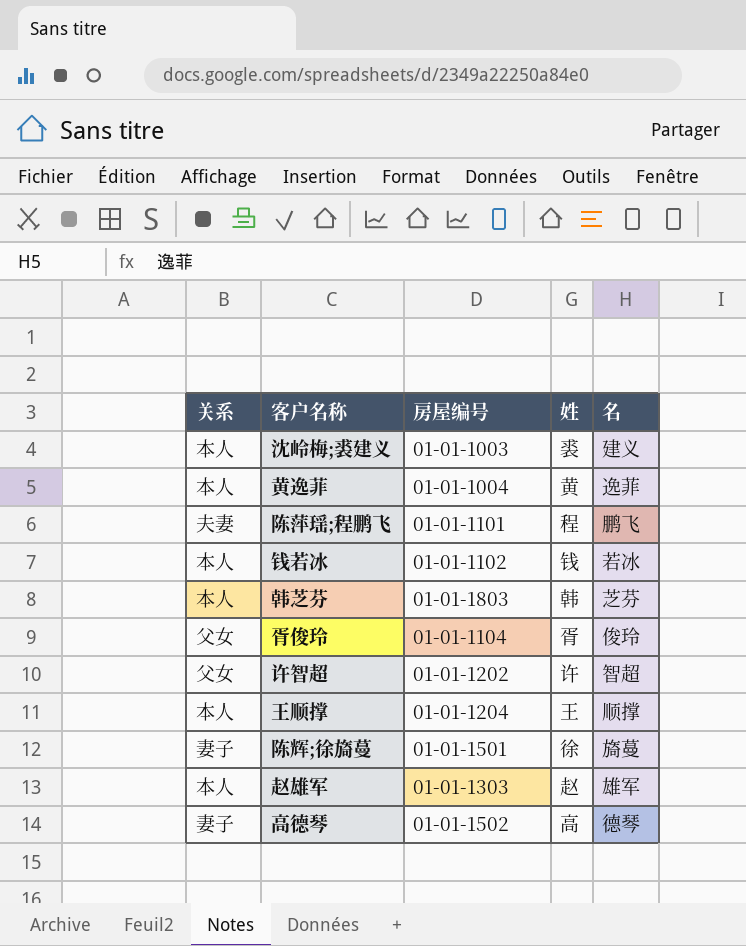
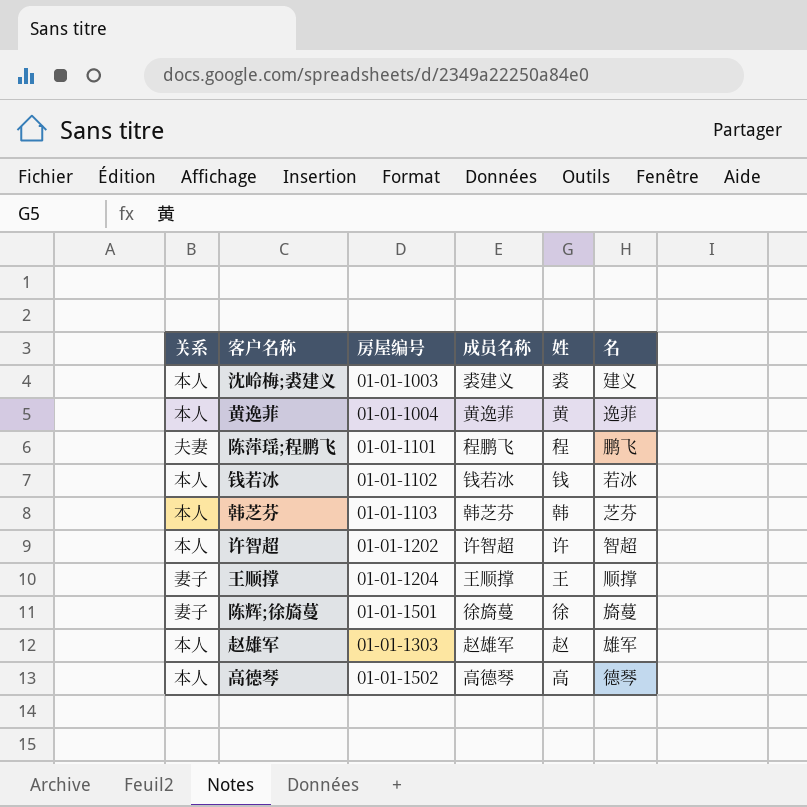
column 成员名称 | position: none -> 4
row 胥俊玲: 父女 | 01-01-1104 | 胥 | 俊玲 -> none
韩芝芬 | 房屋编号: 01-01-1803 -> 01-01-1103
许智超 | 关系: 父女 -> 本人
王顺撑 | 关系: 本人 -> 妻子
高德琴 | 关系: 妻子 -> 本人

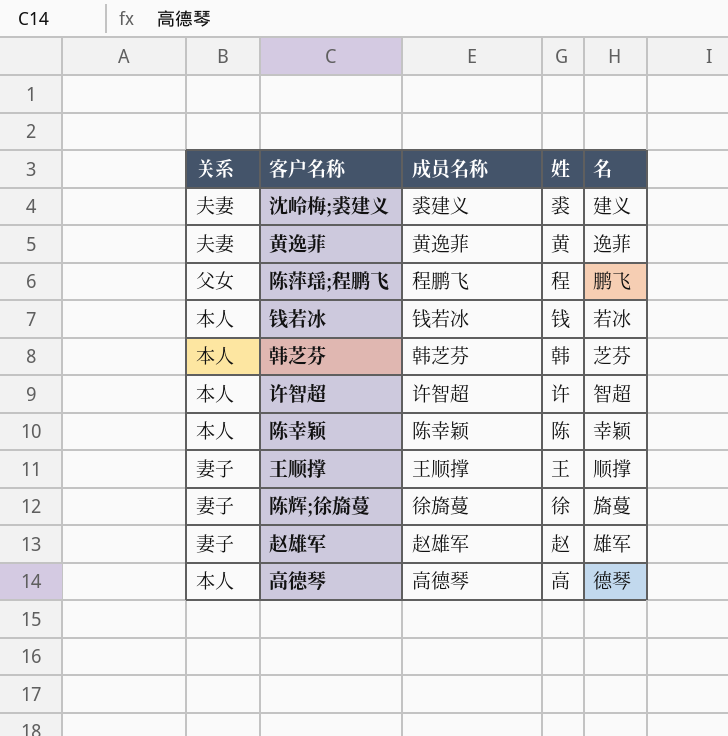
column 房屋编号 | position: 3 -> none
沈岭梅;裘建义 | 关系: 本人 -> 夫妻
黄逸菲 | 关系: 本人 -> 夫妻
陈萍瑶;程鹏飞 | 关系: 夫妻 -> 父女
row 陈幸颖: none -> 本人 | 陈幸颖 | 陈 | 幸颖
赵雄军 | 关系: 本人 -> 妻子

